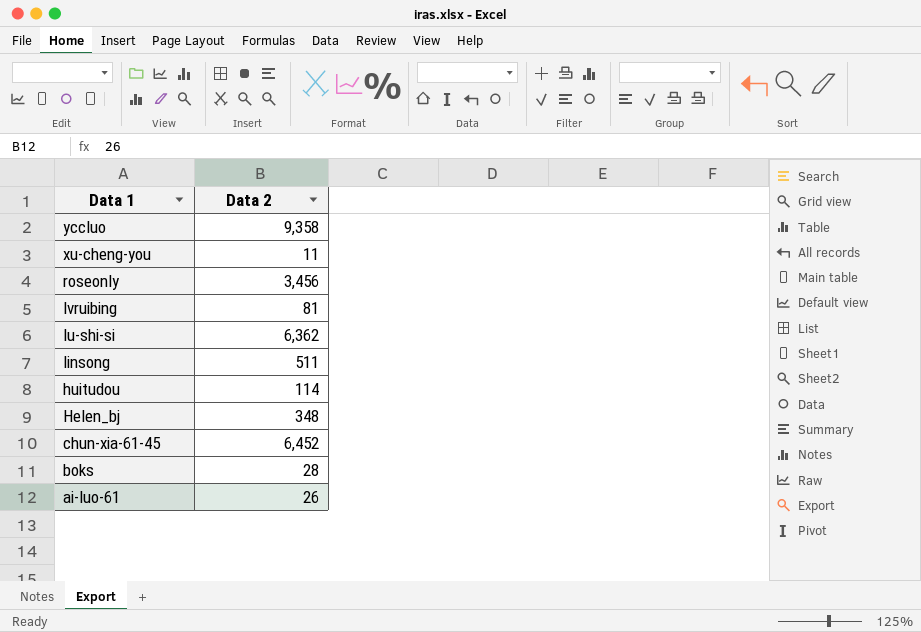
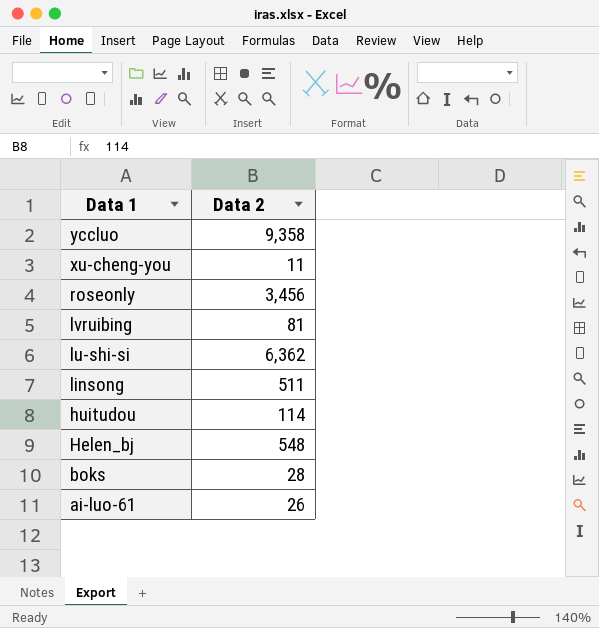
row chun-xia-61-45: 6,452 -> none
Helen_bj | Data 2: 348 -> 548

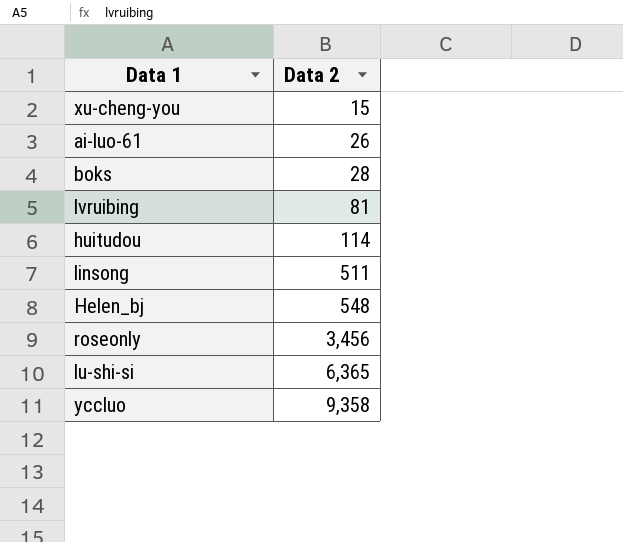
row order: Data 1 descending -> Data 2 ascending
xu-cheng-you | Data 2: 11 -> 15
lu-shi-si | Data 2: 6,362 -> 6,365

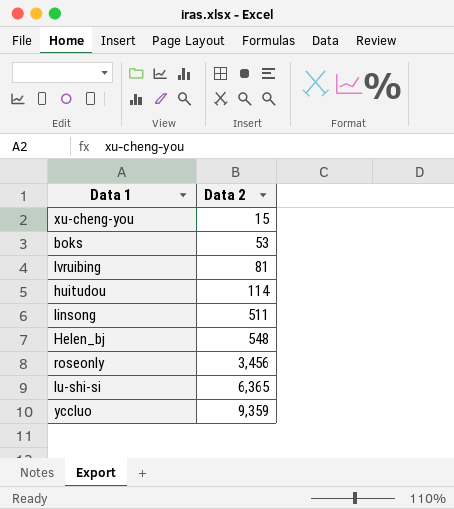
row ai-luo-61: 26 -> none
boks | Data 2: 28 -> 53
yccluo | Data 2: 9,358 -> 9,359

